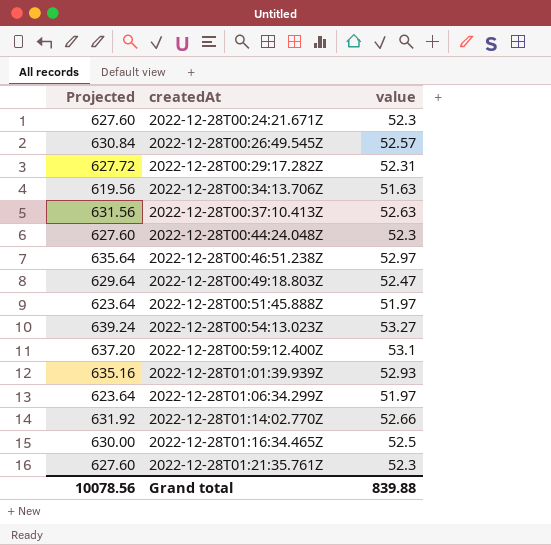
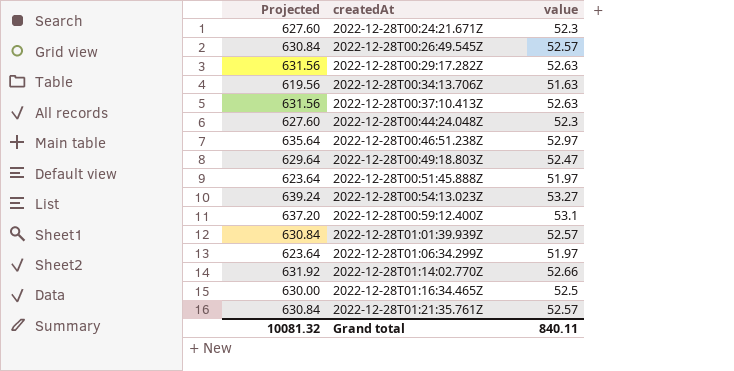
2022-12-28T00:29:17.282Z | Projected: 627.72 -> 631.56
2022-12-28T00:29:17.282Z | value: 52.31 -> 52.63
2022-12-28T01:01:39.939Z | Projected: 635.16 -> 630.84
2022-12-28T01:01:39.939Z | value: 52.93 -> 52.57
2022-12-28T01:21:35.761Z | Projected: 627.60 -> 630.84
2022-12-28T01:21:35.761Z | value: 52.3 -> 52.57
Grand total | Projected: 10078.56 -> 10081.32
Grand total | value: 839.88 -> 840.11

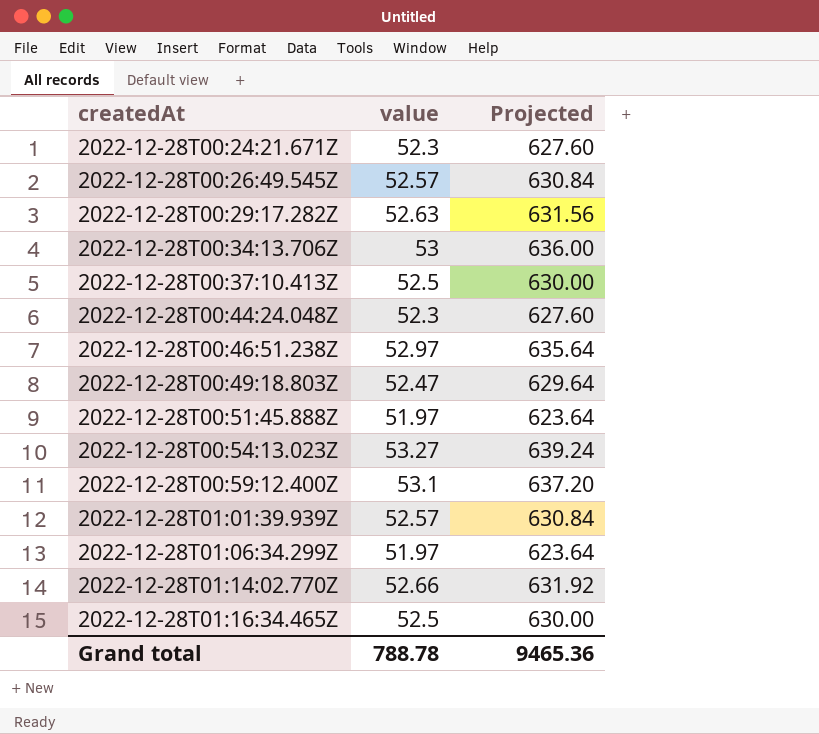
column Projected | position: 1 -> 3
row 2022-12-28T01:21:35.761Z: 630.84 | 52.57 -> none
2022-12-28T00:34:13.706Z | value: 51.63 -> 53
2022-12-28T00:34:13.706Z | Projected: 619.56 -> 636.00
2022-12-28T00:37:10.413Z | value: 52.63 -> 52.5
2022-12-28T00:37:10.413Z | Projected: 631.56 -> 630.00
Grand total | value: 840.11 -> 788.78
Grand total | Projected: 10081.32 -> 9465.36

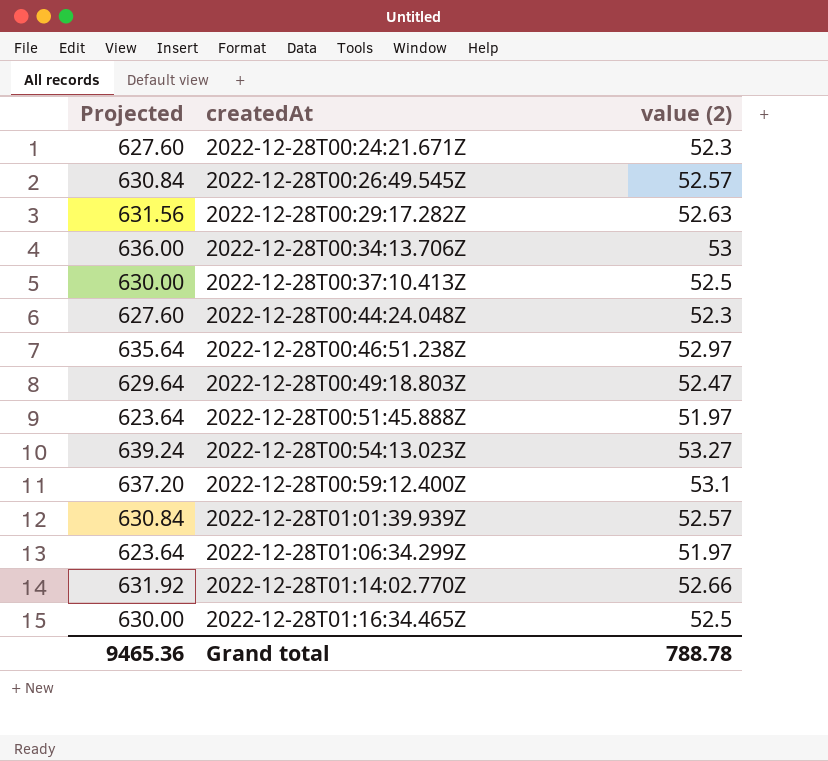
column Projected | position: 3 -> 1
column name: value -> value (2)

